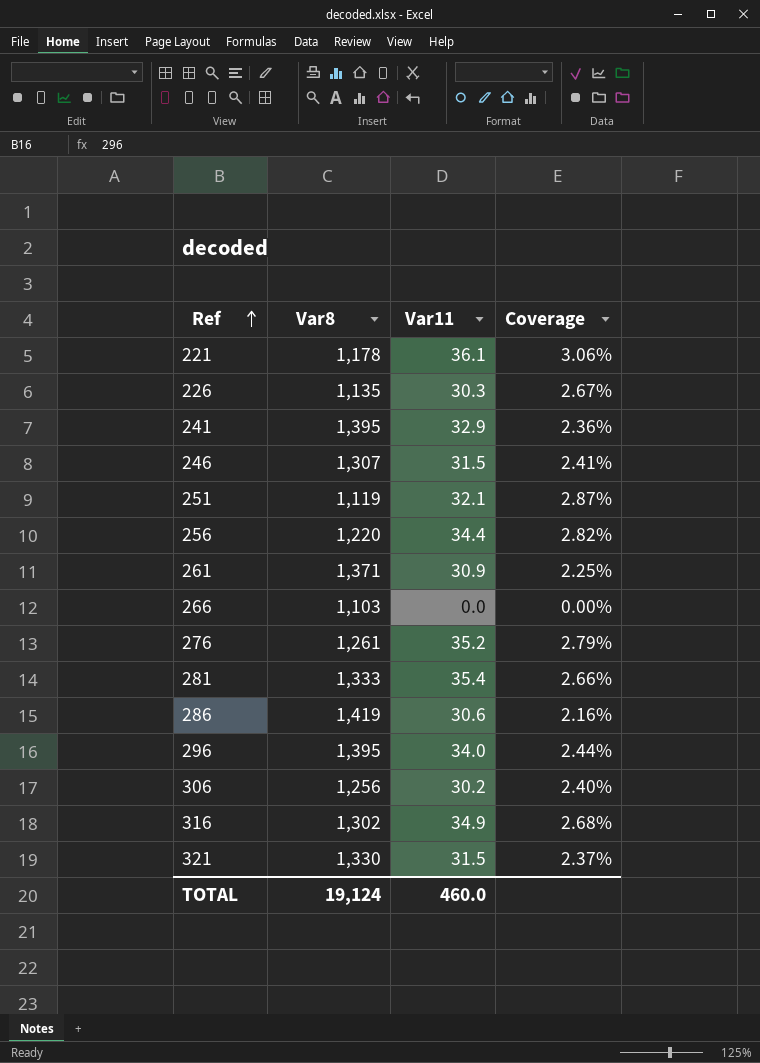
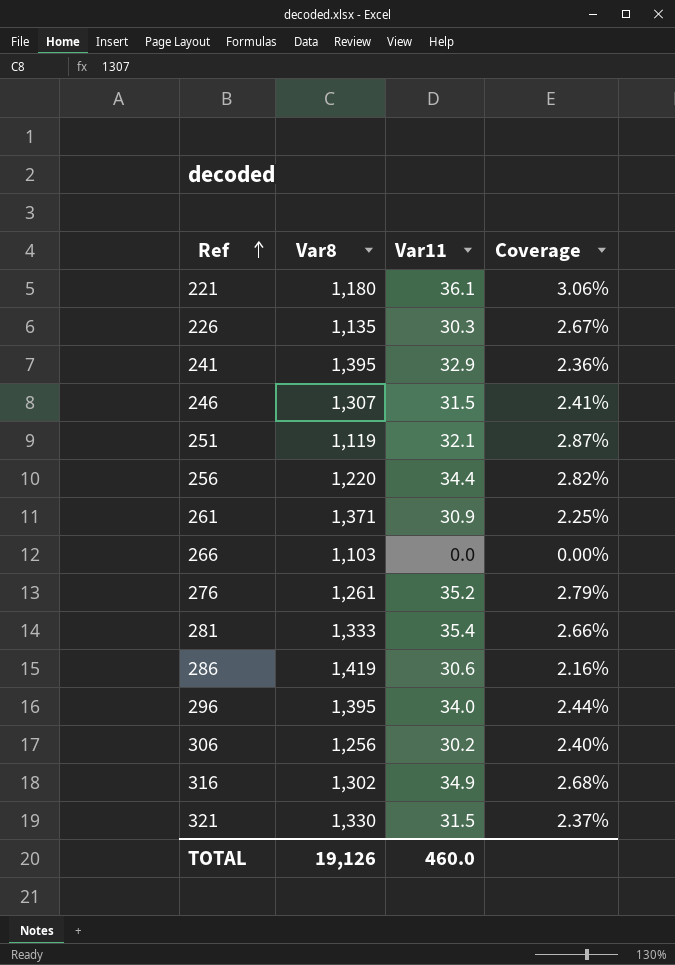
221 | Var8: 1,178 -> 1,180
TOTAL | Var8: 19,124 -> 19,126

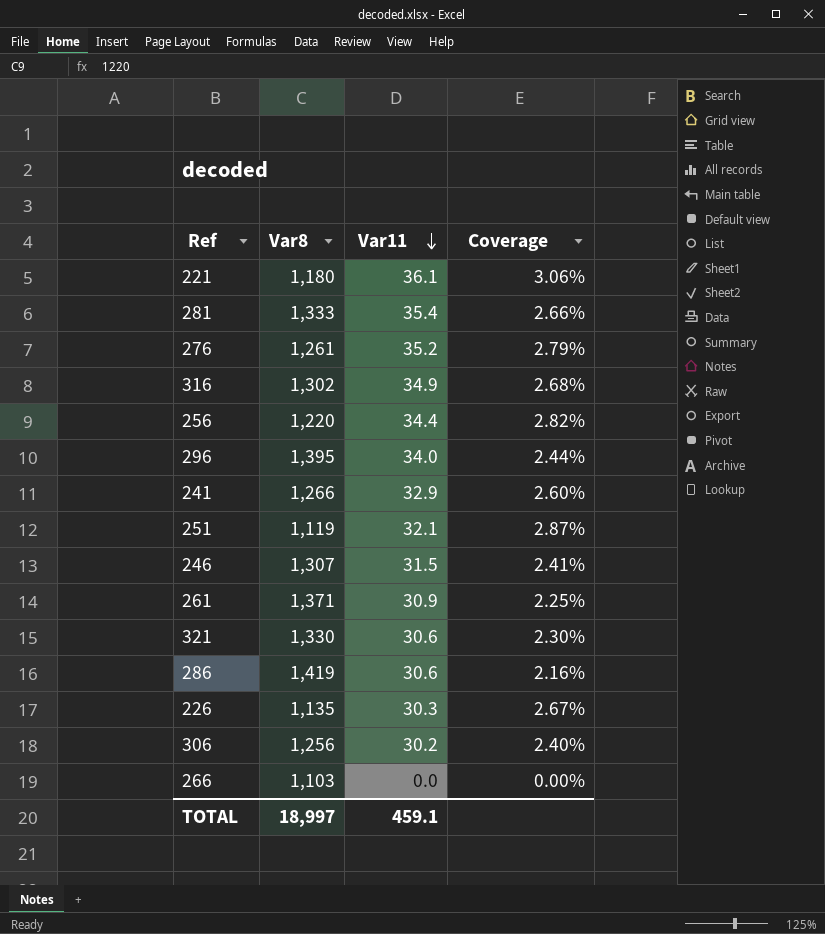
row order: Ref ascending -> Var11 descending
241 | Var8: 1,395 -> 1,266
241 | Coverage: 2.36% -> 2.60%
321 | Var11: 31.5 -> 30.6
321 | Coverage: 2.37% -> 2.30%
TOTAL | Var8: 19,126 -> 18,997
TOTAL | Var11: 460.0 -> 459.1

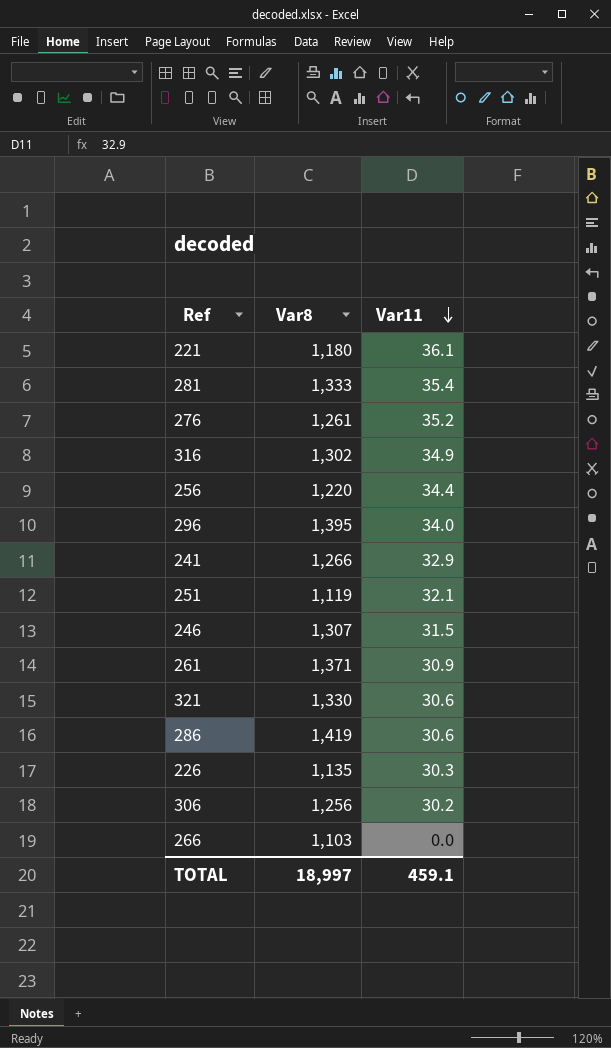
column Coverage | formula: [Var11] / [Var8] -> none

